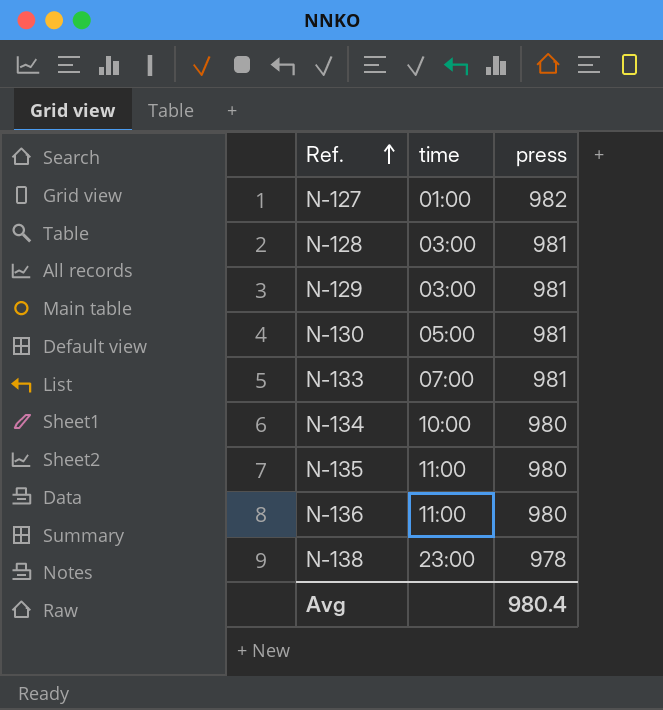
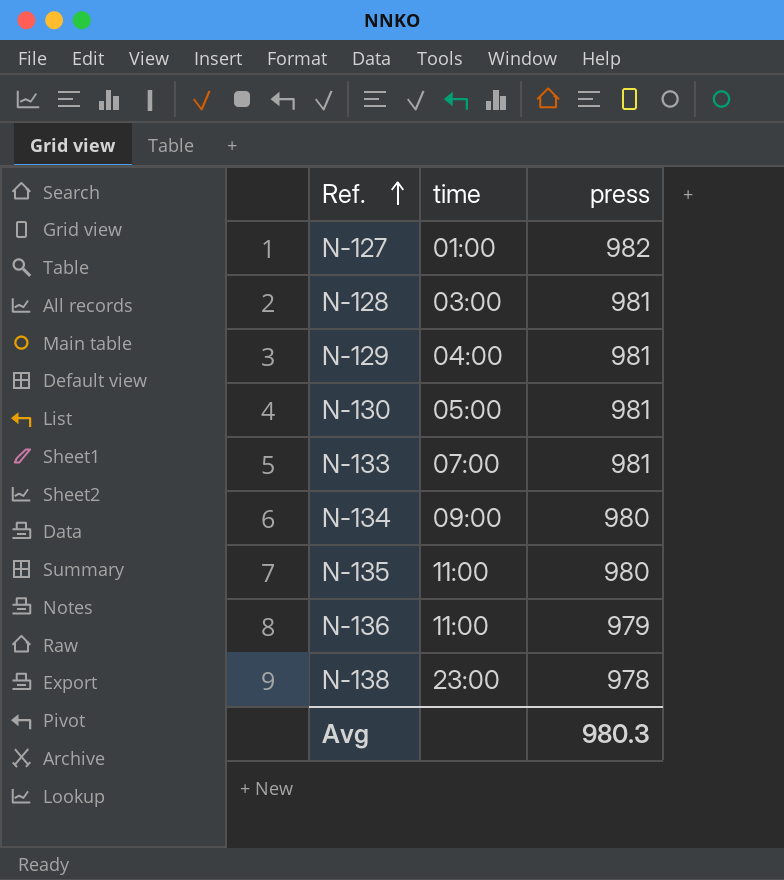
N-129 | time: 03:00 -> 04:00
N-134 | time: 10:00 -> 09:00
N-136 | press: 980 -> 979
Avg | press: 980.4 -> 980.3

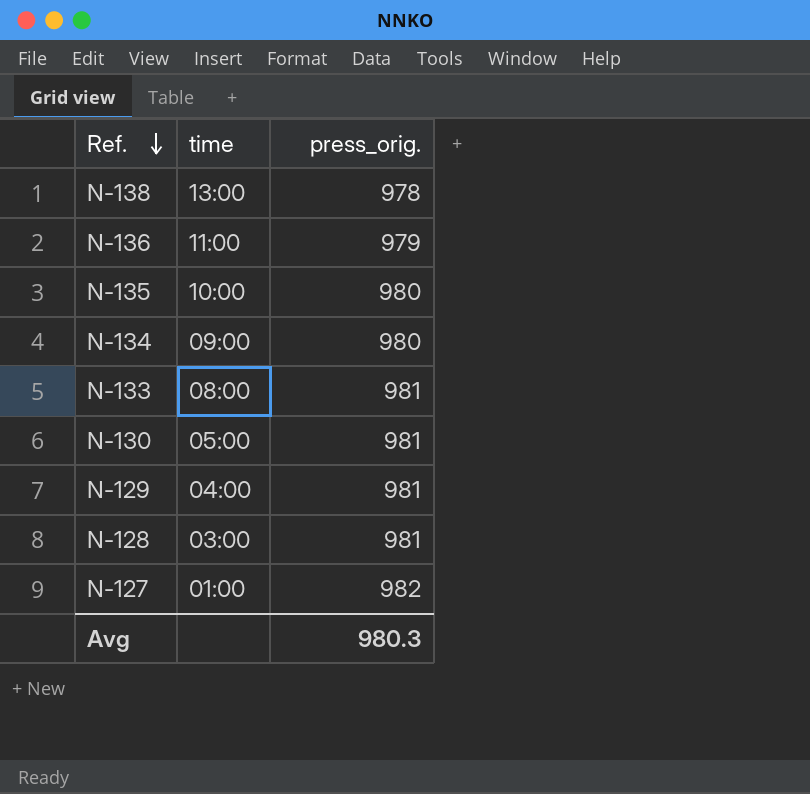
row order: Ref. ascending -> Ref. descending
column name: press -> press_orig.
N-138 | time: 23:00 -> 13:00
N-135 | time: 11:00 -> 10:00
N-133 | time: 07:00 -> 08:00

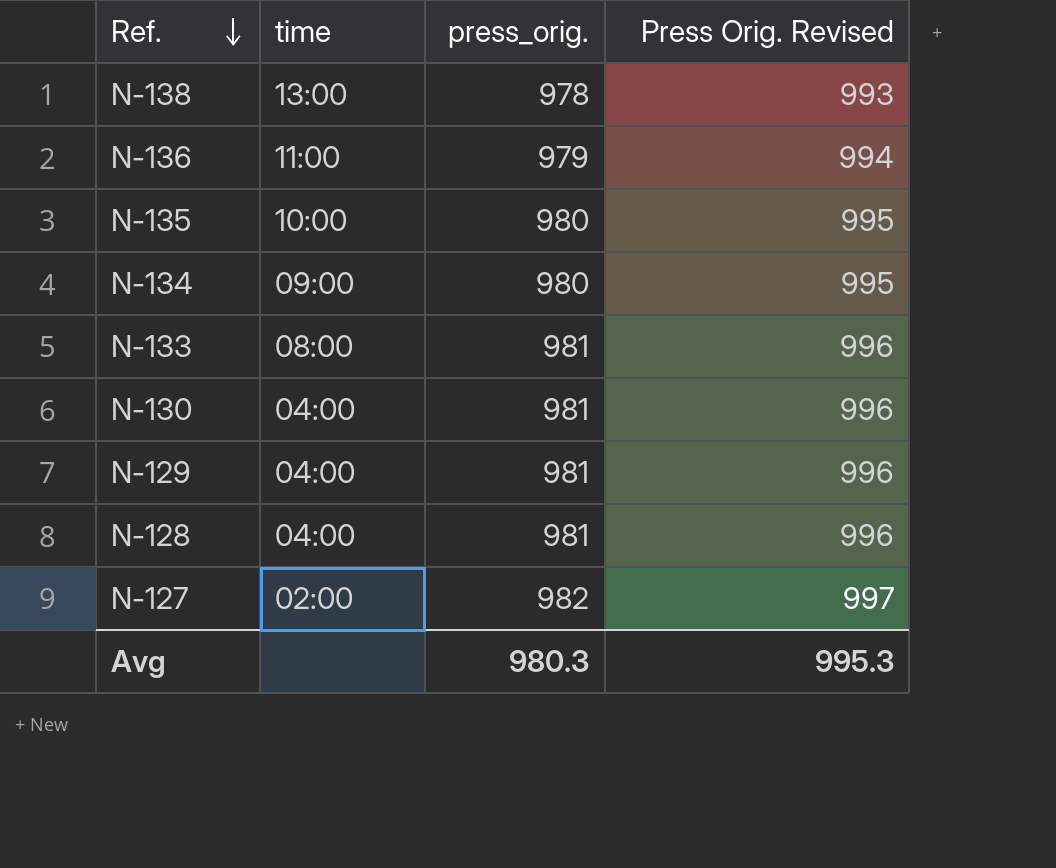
column Press Orig. Revised | formula: none -> [press_orig.] + 15
N-130 | time: 05:00 -> 04:00
N-128 | time: 03:00 -> 04:00
N-127 | time: 01:00 -> 02:00

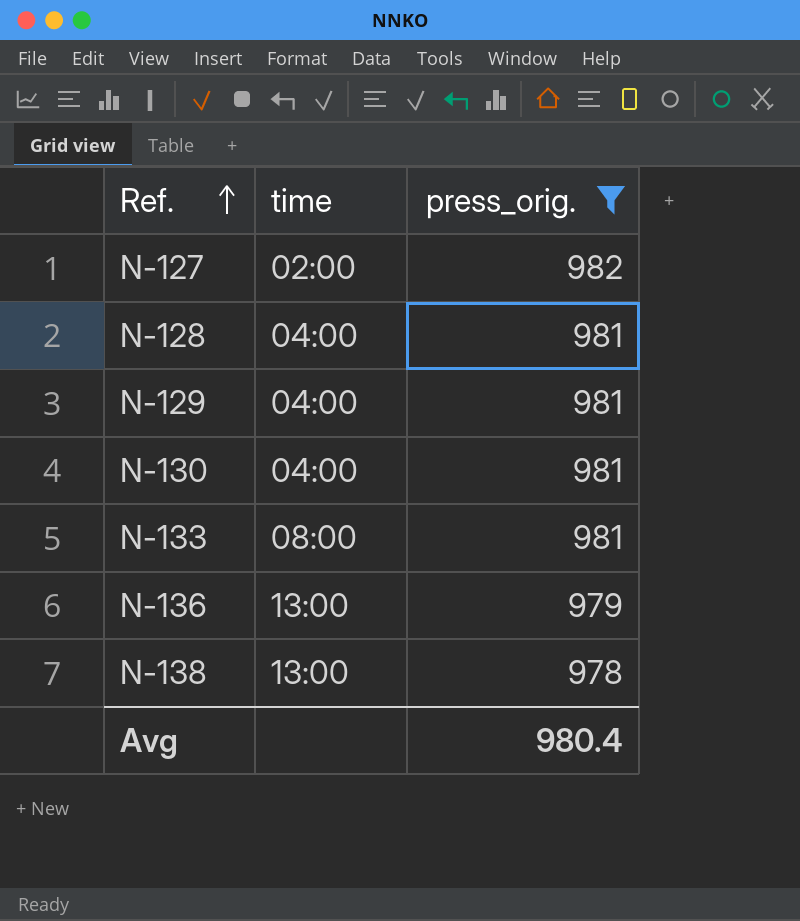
filter: none -> press_orig. != 980
row order: Ref. descending -> Ref. ascending
column Press Orig. Revised | formula: [press_orig.] + 15 -> none
N-136 | time: 11:00 -> 13:00
Avg | press_orig.: 980.3 -> 980.4

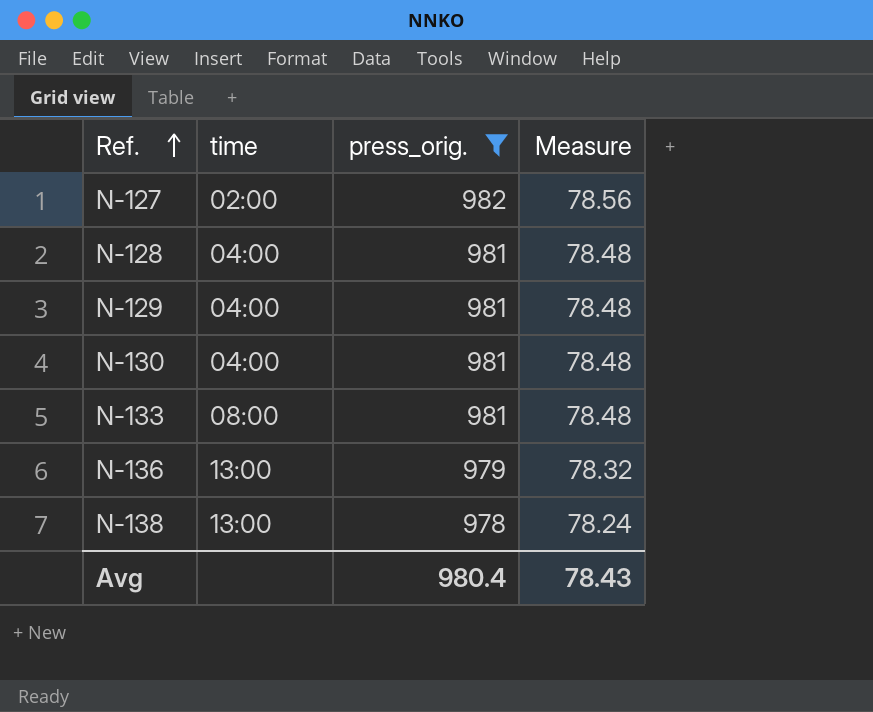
column Measure | formula: none -> [press_orig.] * 0.08

